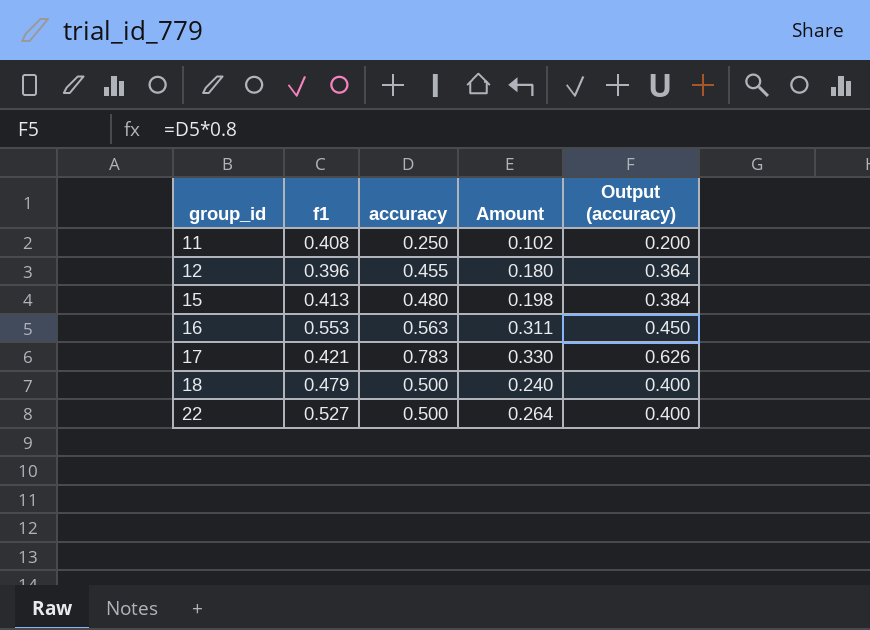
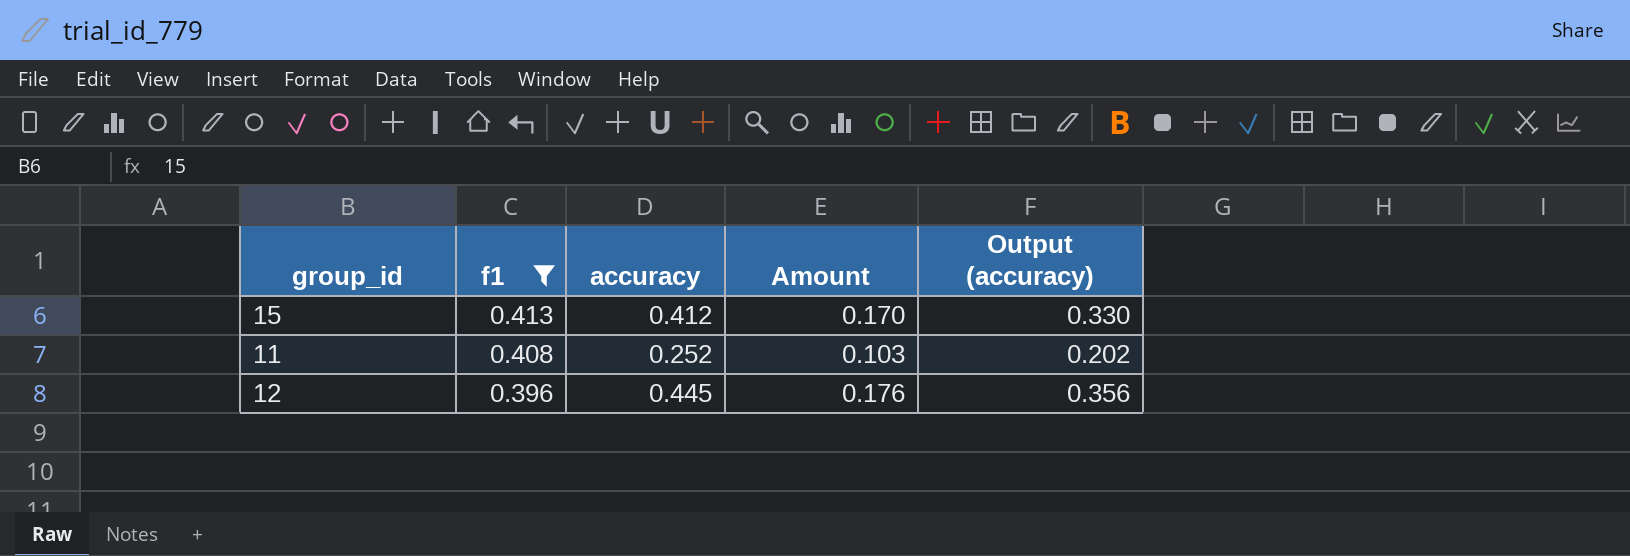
filter: none -> f1 <= 0.413
row order: group_id ascending -> f1 descending
15 | accuracy: 0.480 -> 0.412
15 | Amount: 0.198 -> 0.170
15 | Output (accuracy): 0.384 -> 0.330
11 | accuracy: 0.250 -> 0.252
11 | Amount: 0.102 -> 0.103
11 | Output (accuracy): 0.200 -> 0.202
12 | accuracy: 0.455 -> 0.445
12 | Amount: 0.180 -> 0.176
12 | Output (accuracy): 0.364 -> 0.356

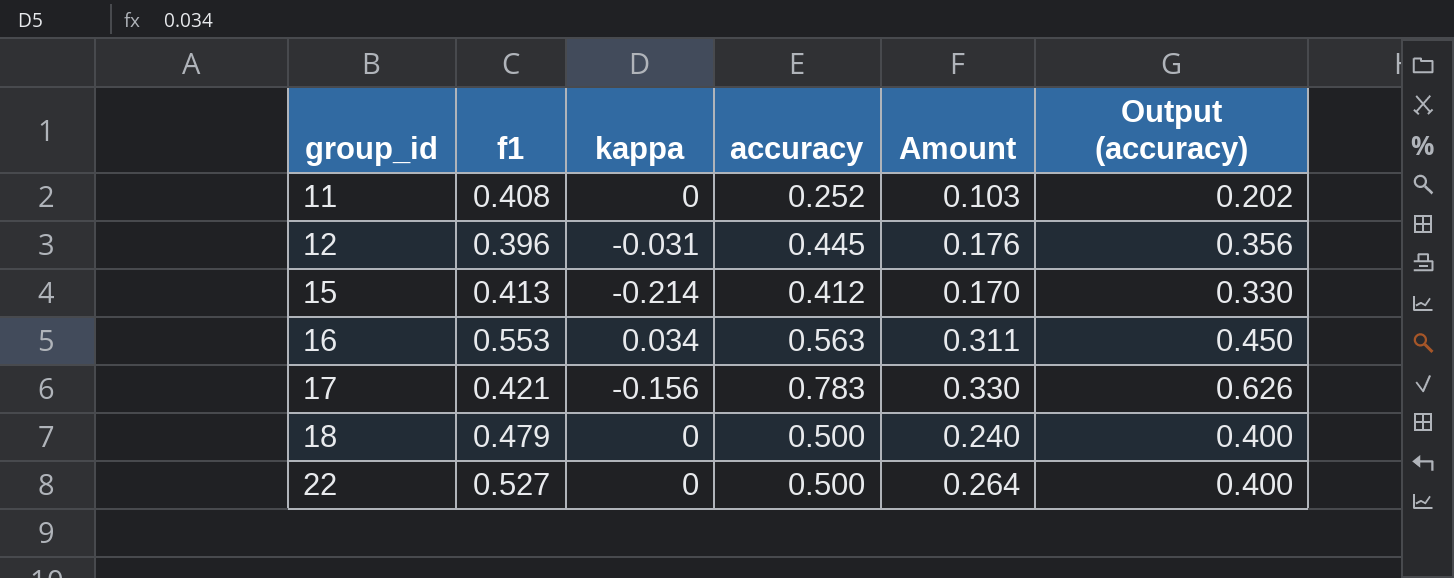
filter: f1 <= 0.413 -> none
row order: f1 descending -> group_id ascending
column kappa | position: none -> 3

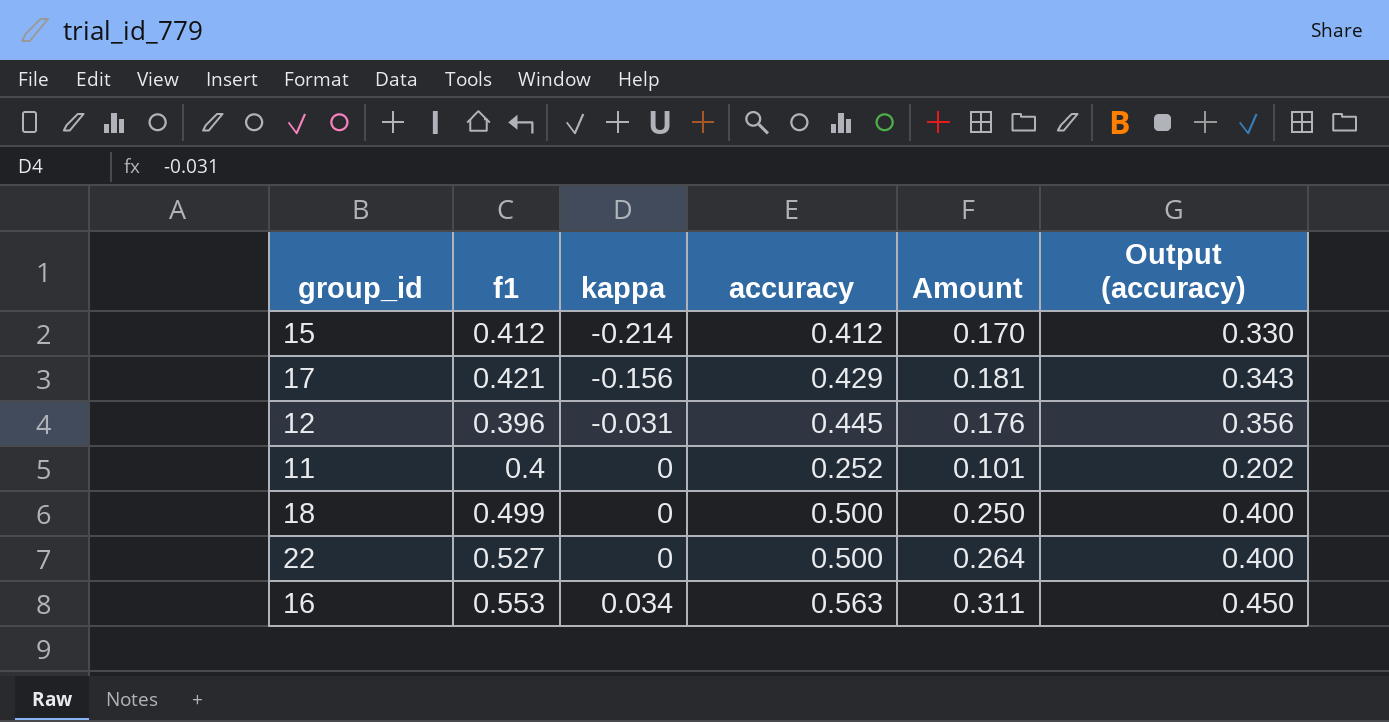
row order: group_id ascending -> kappa ascending
15 | f1: 0.413 -> 0.412
17 | accuracy: 0.783 -> 0.429
17 | Amount: 0.330 -> 0.181
17 | Output (accuracy): 0.626 -> 0.343
11 | f1: 0.408 -> 0.4
11 | Amount: 0.103 -> 0.101
18 | f1: 0.479 -> 0.499
18 | Amount: 0.240 -> 0.250

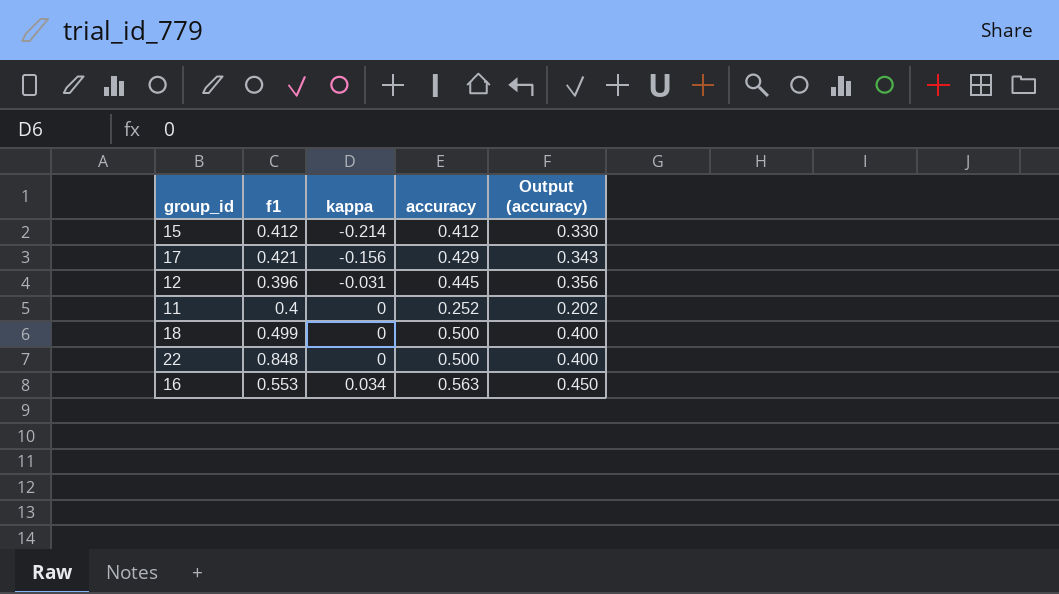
column Amount | formula: [f1] * [accuracy] -> none
22 | f1: 0.527 -> 0.848

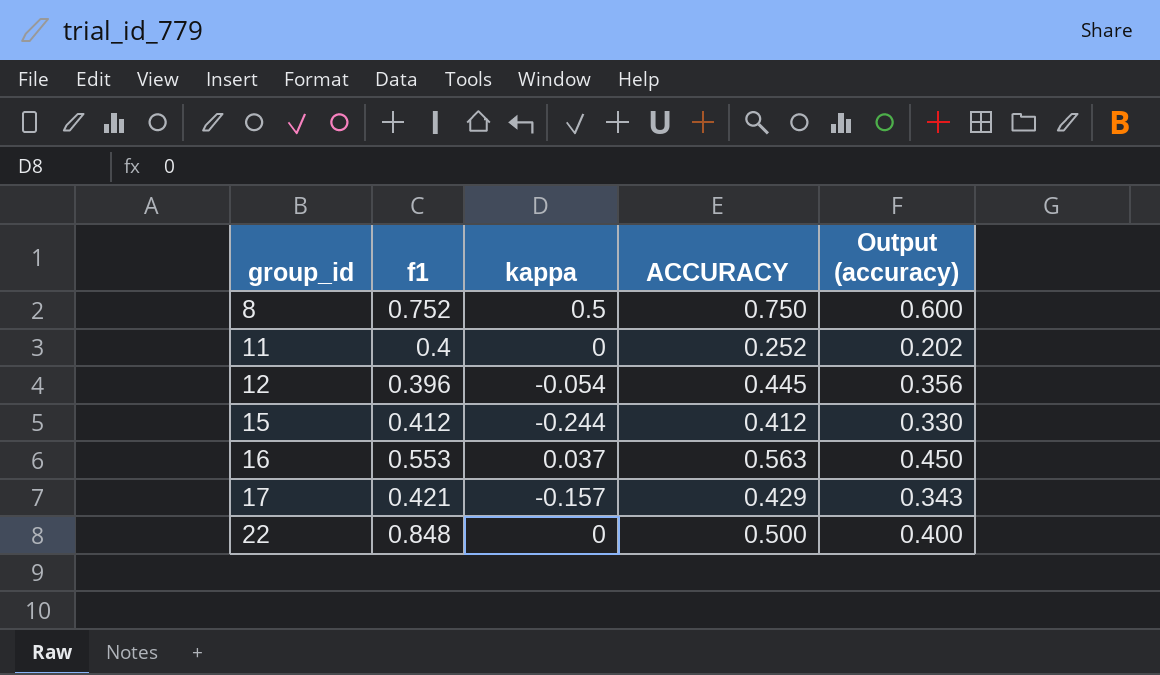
row order: kappa ascending -> group_id ascending
column name: accuracy -> ACCURACY
row 18: 0.499 | 0 | 0.500 | 0.400 -> none
row 8: none -> 0.752 | 0.5 | 0.750 | 0.600
12 | kappa: -0.031 -> -0.054
15 | kappa: -0.214 -> -0.244
16 | kappa: 0.034 -> 0.037
17 | kappa: -0.156 -> -0.157

